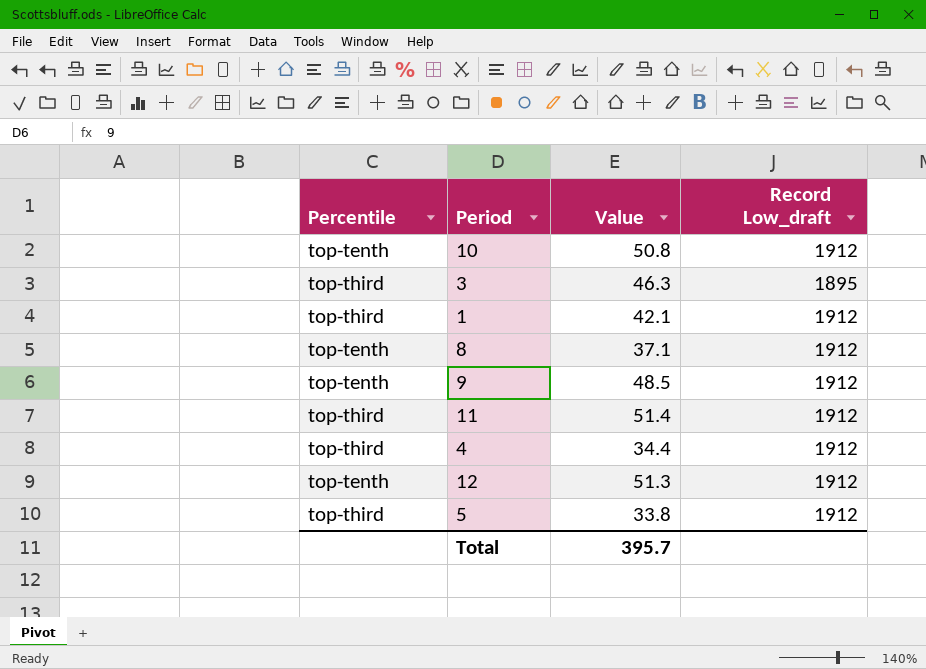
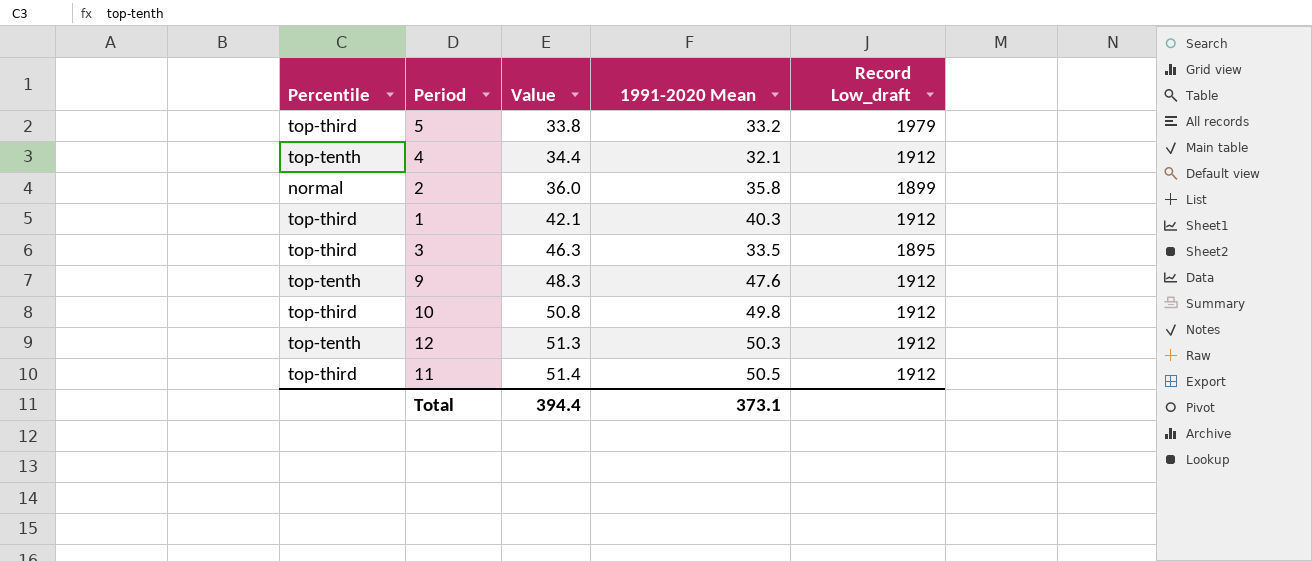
row order: none -> Value ascending
column 1991-2020 Mean | position: none -> 4
row 8: top-tenth | 37.1 | 1912 -> none
5 | Record Low_draft: 1912 -> 1979
4 | Percentile: top-third -> top-tenth
row 2: none -> normal | 36.0 | 35.8 | 1899
9 | Value: 48.5 -> 48.3
10 | Percentile: top-tenth -> top-third
Total | Value: 395.7 -> 394.4

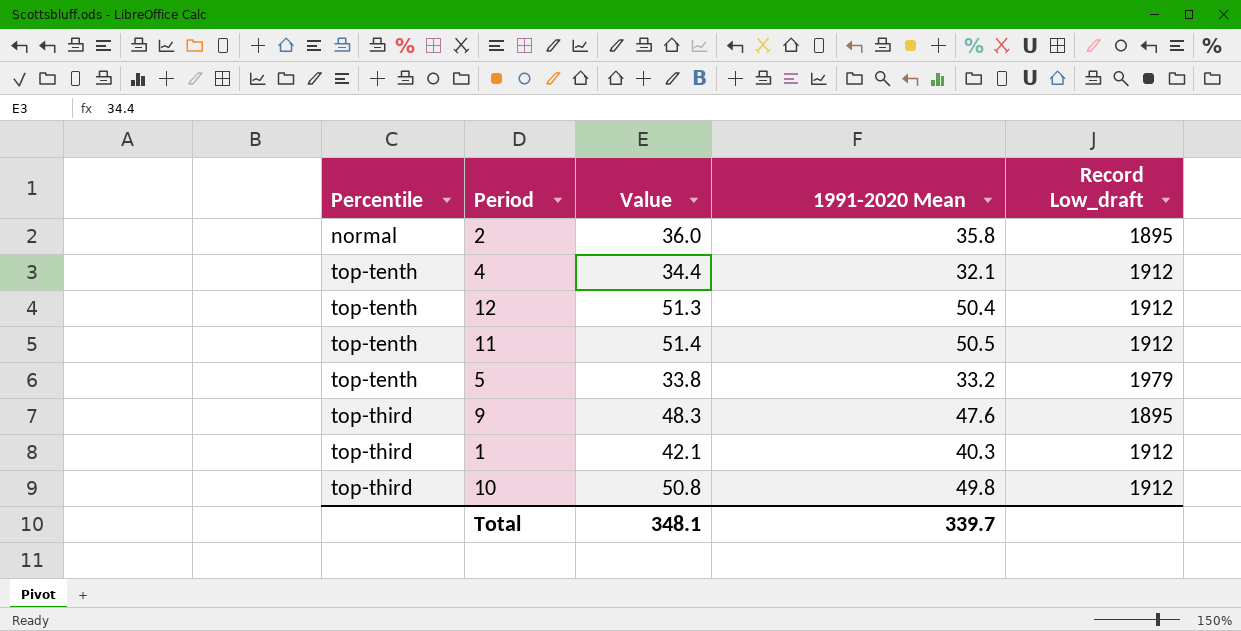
row order: Value ascending -> Percentile ascending
row 3: top-third | 46.3 | 33.5 | 1895 -> none
2 | Record Low_draft: 1899 -> 1895
12 | 1991-2020 Mean: 50.3 -> 50.4
11 | Percentile: top-third -> top-tenth
5 | Percentile: top-third -> top-tenth
9 | Percentile: top-tenth -> top-third
9 | Record Low_draft: 1912 -> 1895
Total | Value: 394.4 -> 348.1
Total | 1991-2020 Mean: 373.1 -> 339.7

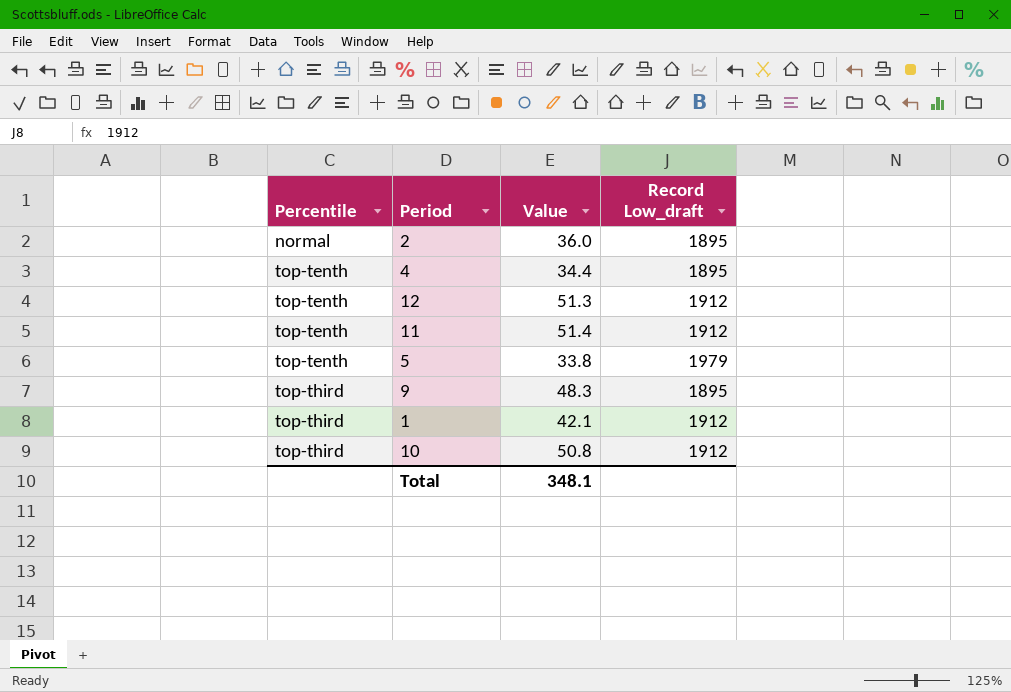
column 1991-2020 Mean | position: 4 -> none
4 | Record Low_draft: 1912 -> 1895

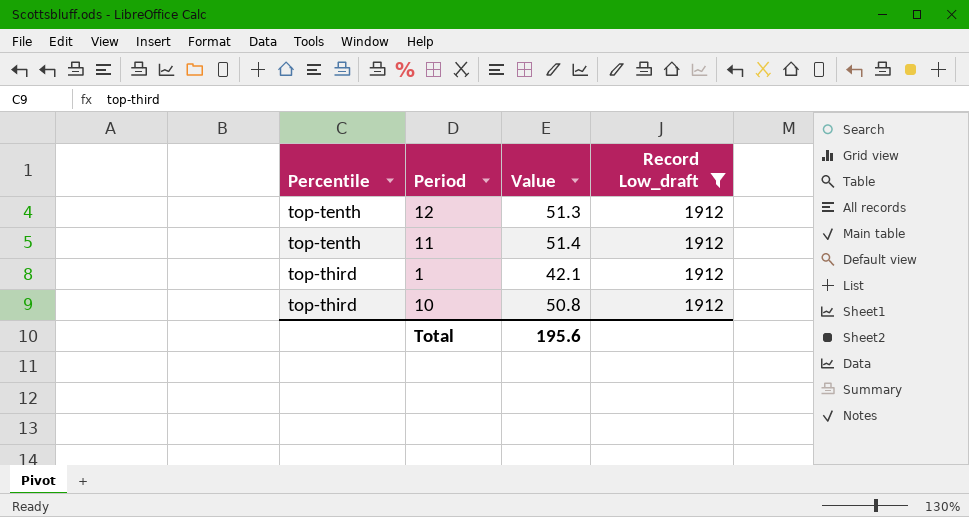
filter: none -> Record Low_draft = 1912
Total | Value: 348.1 -> 195.6

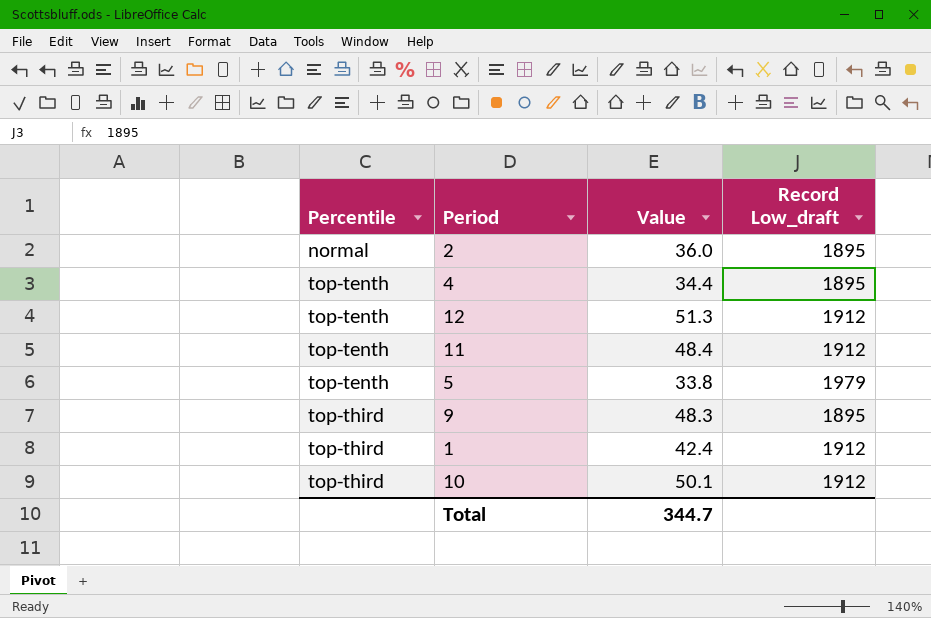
filter: Record Low_draft = 1912 -> none
11 | Value: 51.4 -> 48.4
1 | Value: 42.1 -> 42.4
10 | Value: 50.8 -> 50.1
Total | Value: 195.6 -> 344.7

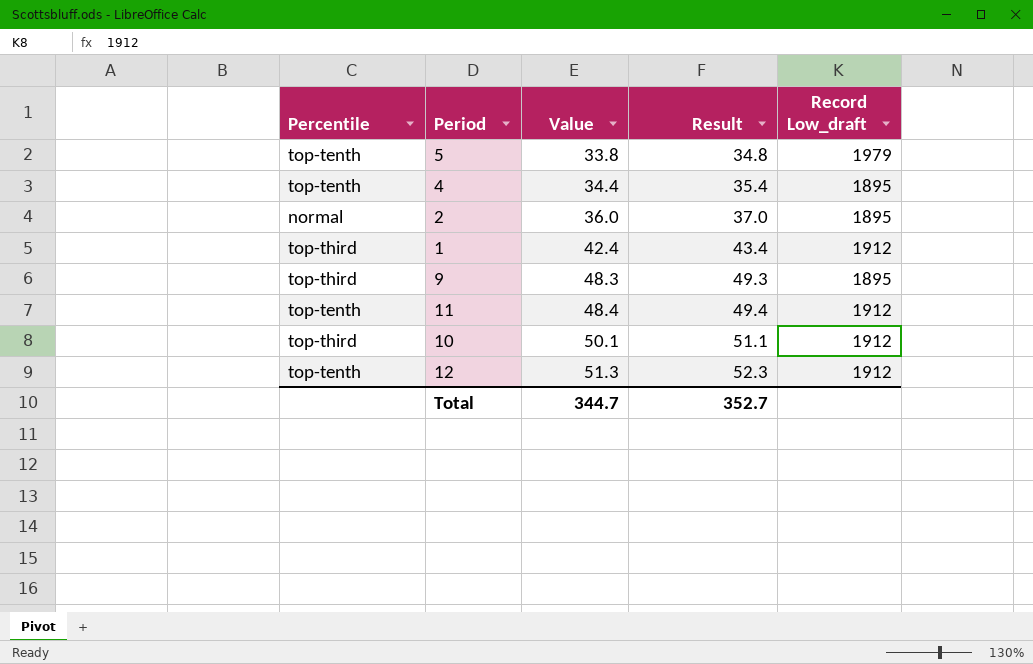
row order: Percentile ascending -> Value ascending
column Result | formula: none -> [Value] + 1

